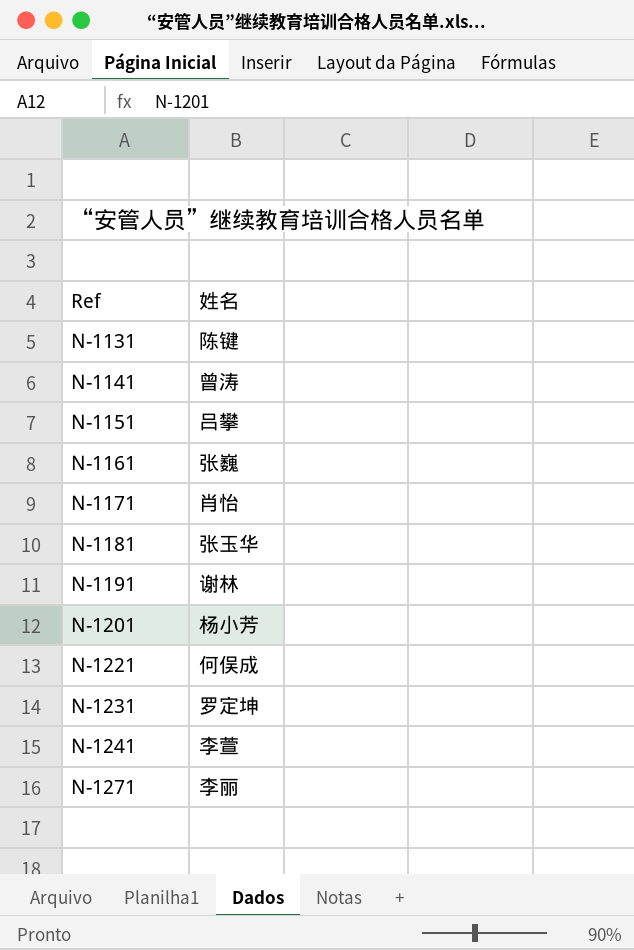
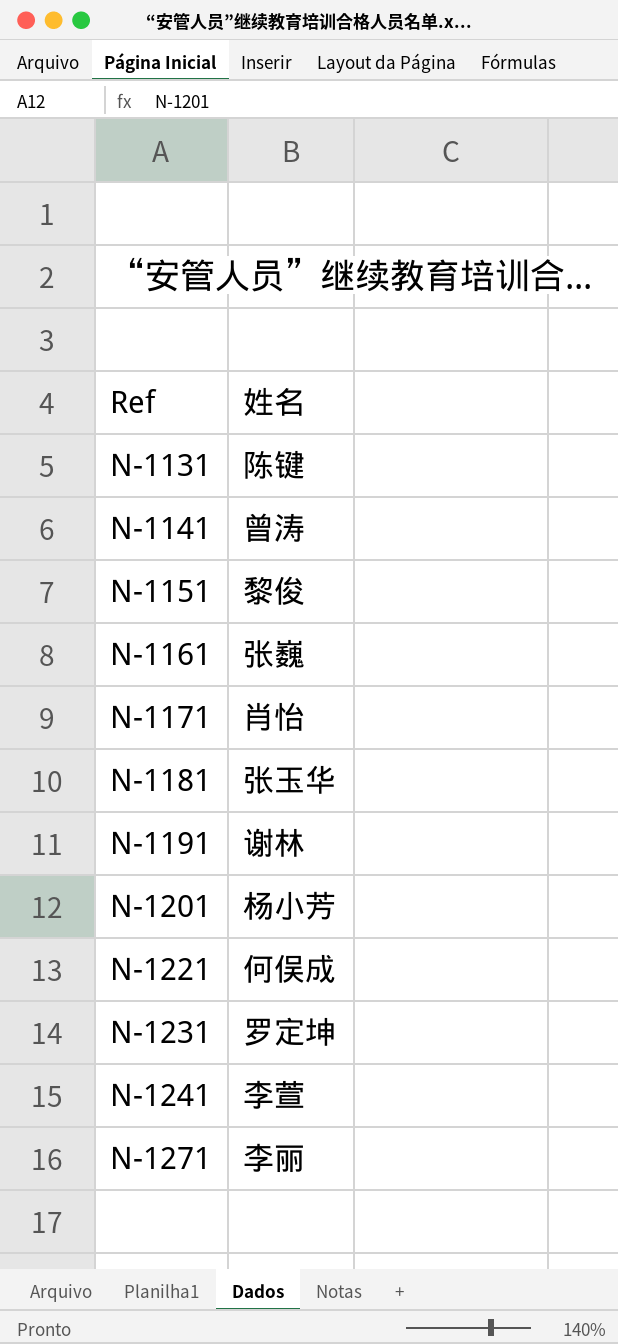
N-1151 | 姓名: 吕攀 -> 黎俊

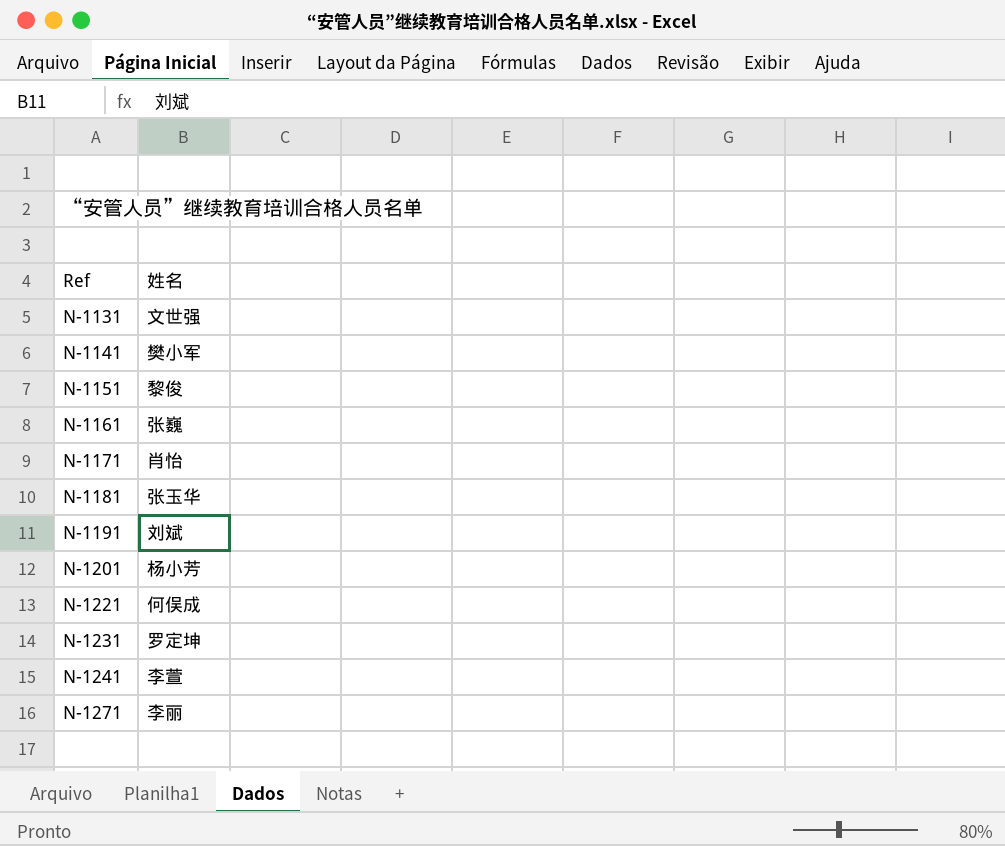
N-1131 | 姓名: 陈键 -> 文世强
N-1141 | 姓名: 曾涛 -> 樊小军
N-1191 | 姓名: 谢林 -> 刘斌

